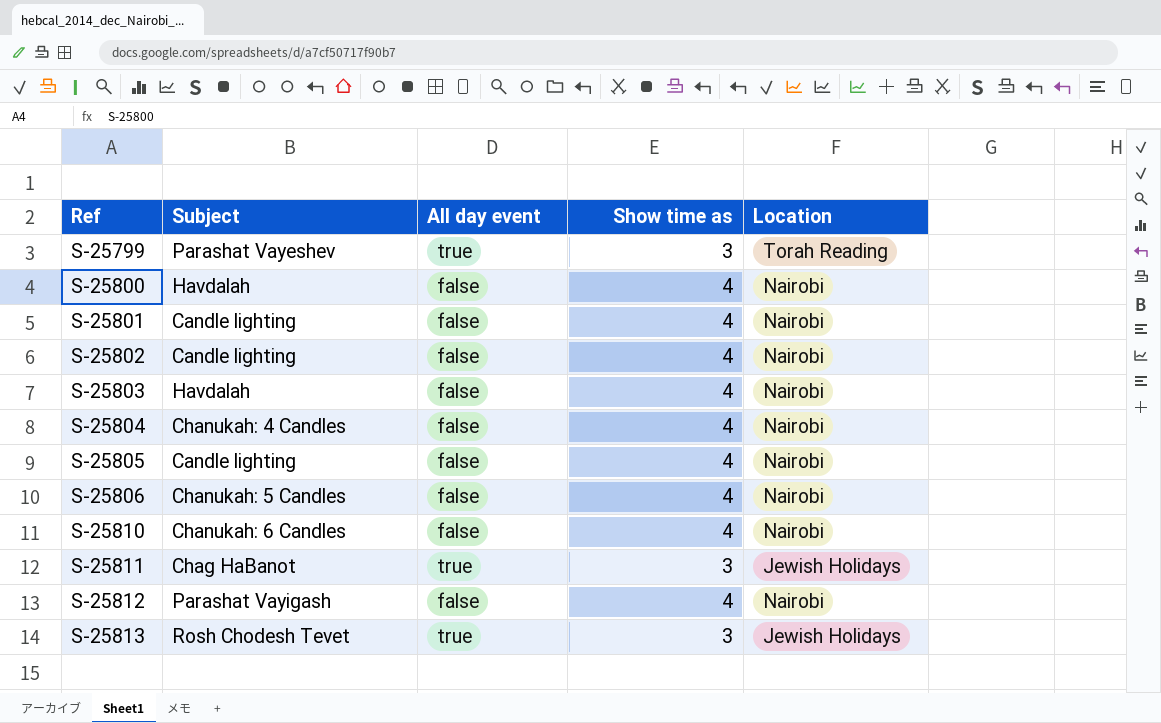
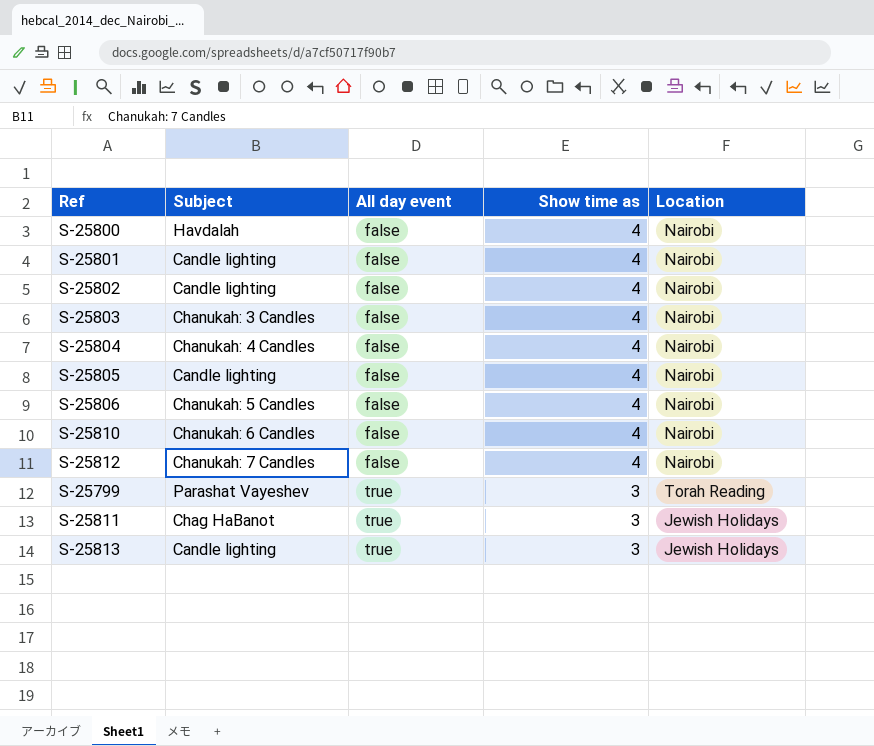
row order: Ref ascending -> All day event ascending
S-25803 | Subject: Havdalah -> Chanukah: 3 Candles
S-25812 | Subject: Parashat Vayigash -> Chanukah: 7 Candles
S-25813 | Subject: Rosh Chodesh Tevet -> Candle lighting

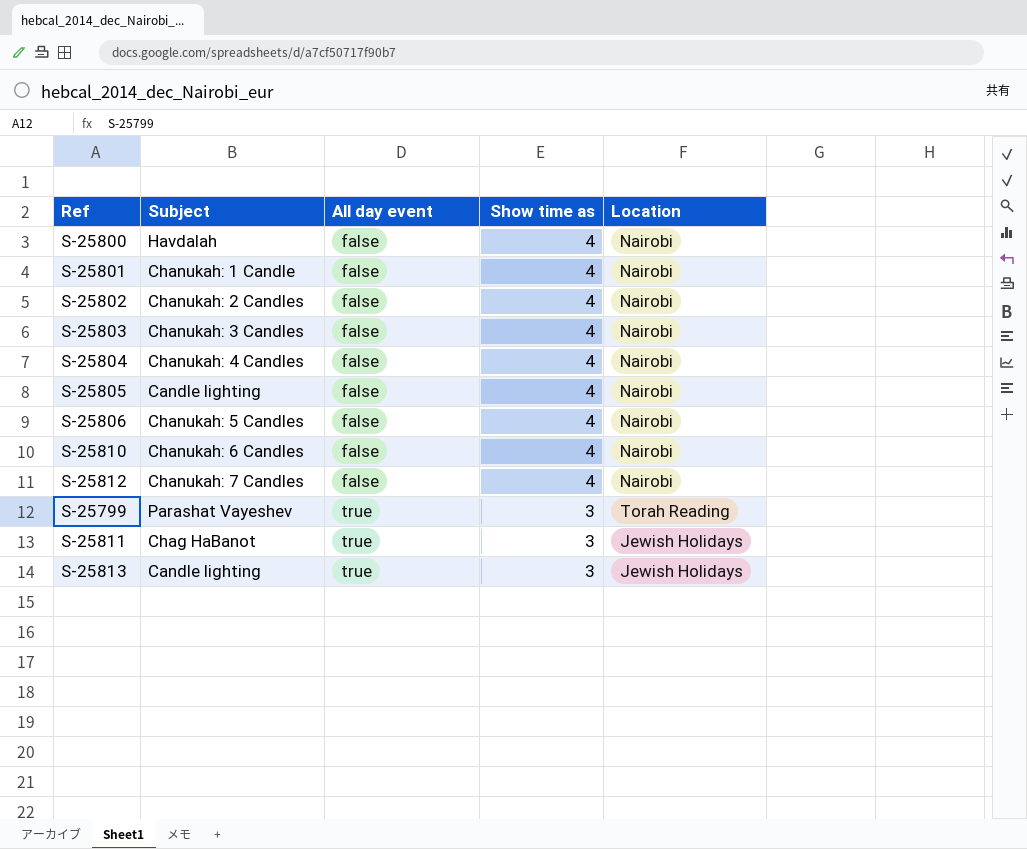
S-25801 | Subject: Candle lighting -> Chanukah: 1 Candle
S-25802 | Subject: Candle lighting -> Chanukah: 2 Candles

